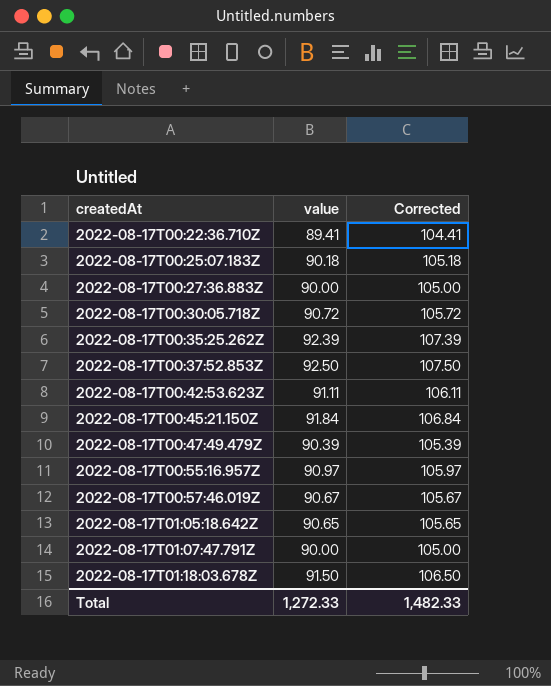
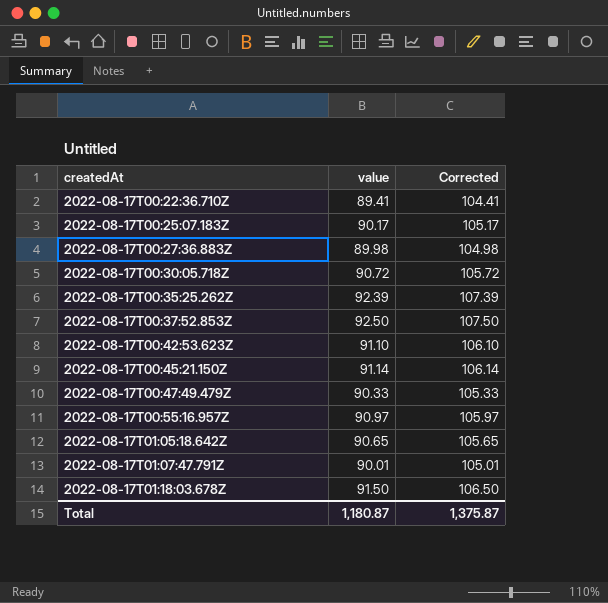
row 2022-08-17T00:57:46.019Z: 90.67 | 105.67 -> none
2022-08-17T00:25:07.183Z | value: 90.18 -> 90.17
2022-08-17T00:25:07.183Z | Corrected: 105.18 -> 105.17
2022-08-17T00:27:36.883Z | value: 90.00 -> 89.98
2022-08-17T00:27:36.883Z | Corrected: 105.00 -> 104.98
2022-08-17T00:42:53.623Z | value: 91.11 -> 91.10
2022-08-17T00:42:53.623Z | Corrected: 106.11 -> 106.10
2022-08-17T00:45:21.150Z | value: 91.84 -> 91.14
2022-08-17T00:45:21.150Z | Corrected: 106.84 -> 106.14
2022-08-17T00:47:49.479Z | value: 90.39 -> 90.33
2022-08-17T00:47:49.479Z | Corrected: 105.39 -> 105.33
2022-08-17T01:07:47.791Z | value: 90.00 -> 90.01
2022-08-17T01:07:47.791Z | Corrected: 105.00 -> 105.01
Total | value: 1,272.33 -> 1,180.87
Total | Corrected: 1,482.33 -> 1,375.87

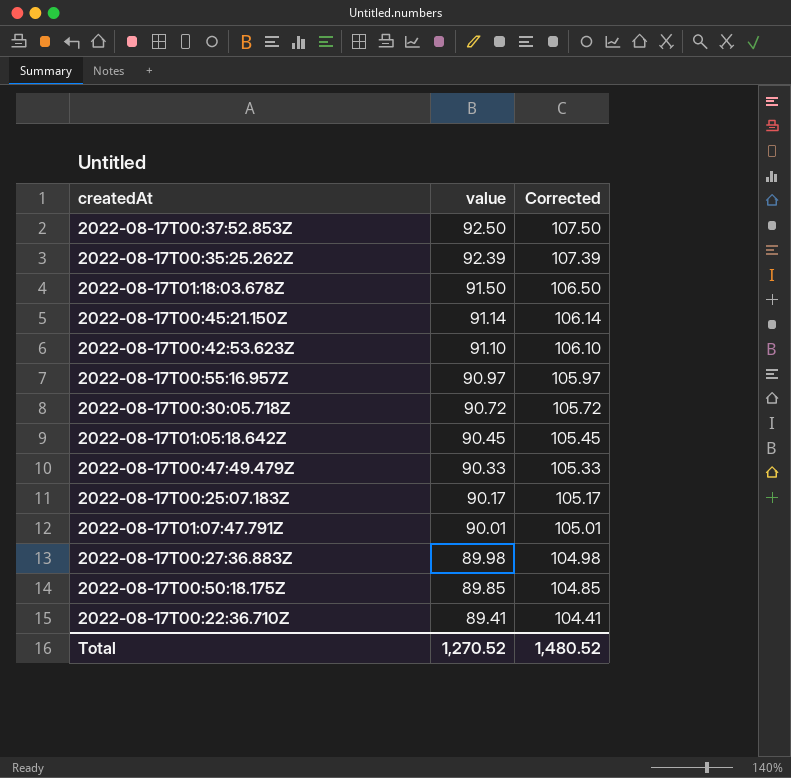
row order: createdAt ascending -> value descending
2022-08-17T01:05:18.642Z | value: 90.65 -> 90.45
2022-08-17T01:05:18.642Z | Corrected: 105.65 -> 105.45
row 2022-08-17T00:50:18.175Z: none -> 89.85 | 104.85
Total | value: 1,180.87 -> 1,270.52
Total | Corrected: 1,375.87 -> 1,480.52

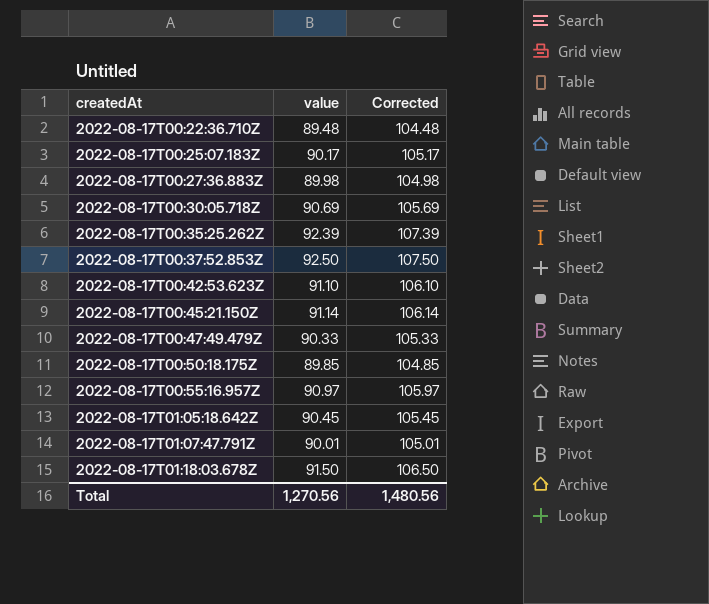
row order: value descending -> createdAt ascending
2022-08-17T00:22:36.710Z | value: 89.41 -> 89.48
2022-08-17T00:22:36.710Z | Corrected: 104.41 -> 104.48
2022-08-17T00:30:05.718Z | value: 90.72 -> 90.69
2022-08-17T00:30:05.718Z | Corrected: 105.72 -> 105.69
Total | value: 1,270.52 -> 1,270.56
Total | Corrected: 1,480.52 -> 1,480.56

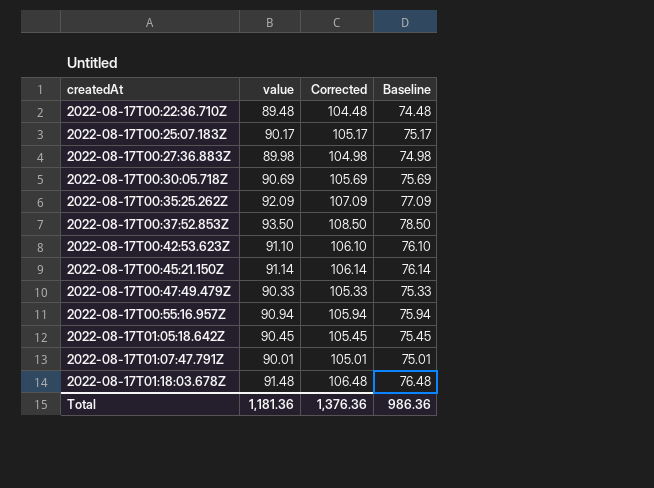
column Baseline | formula: none -> [value] - 15
row 2022-08-17T00:50:18.175Z: 89.85 | 104.85 -> none
2022-08-17T00:35:25.262Z | value: 92.39 -> 92.09
2022-08-17T00:35:25.262Z | Corrected: 107.39 -> 107.09
2022-08-17T00:37:52.853Z | value: 92.50 -> 93.50
2022-08-17T00:37:52.853Z | Corrected: 107.50 -> 108.50
2022-08-17T00:55:16.957Z | value: 90.97 -> 90.94
2022-08-17T00:55:16.957Z | Corrected: 105.97 -> 105.94
2022-08-17T01:18:03.678Z | value: 91.50 -> 91.48
2022-08-17T01:18:03.678Z | Corrected: 106.50 -> 106.48
Total | value: 1,270.56 -> 1,181.36
Total | Corrected: 1,480.56 -> 1,376.36

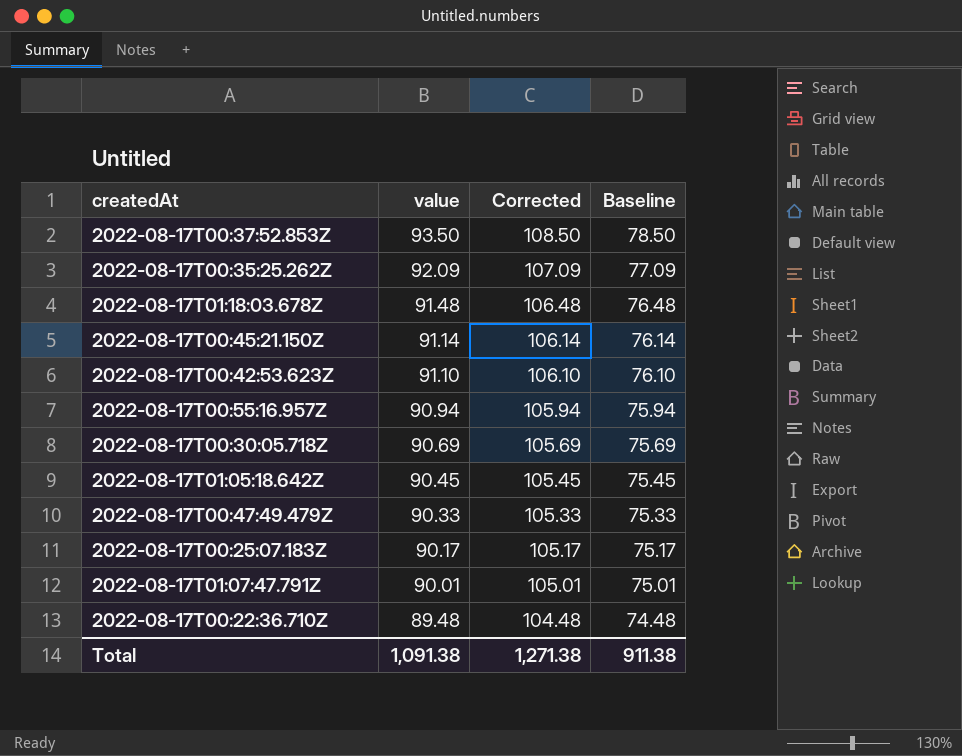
row order: createdAt ascending -> value descending
row 2022-08-17T00:27:36.883Z: 89.98 | 104.98 | 74.98 -> none
Total | value: 1,181.36 -> 1,091.38
Total | Corrected: 1,376.36 -> 1,271.38
Total | Baseline: 986.36 -> 911.38

